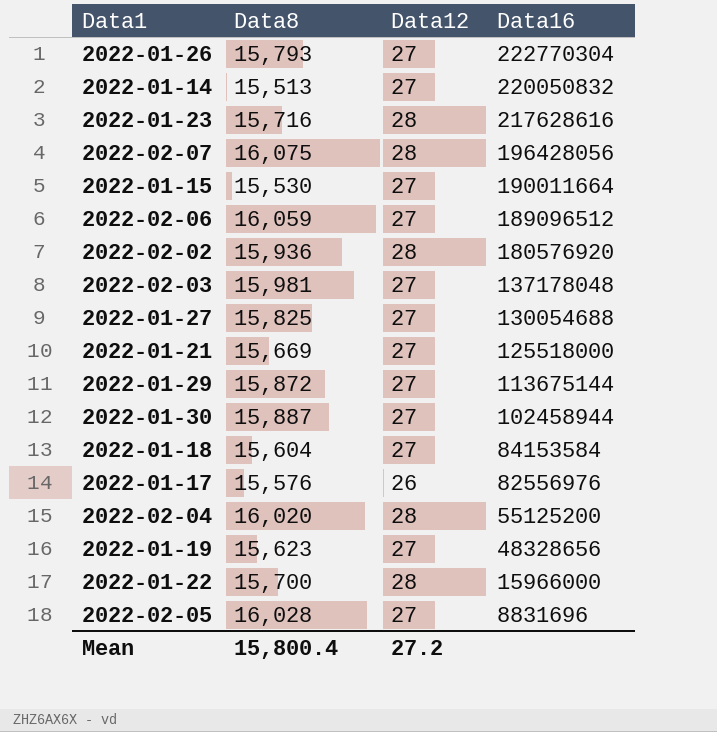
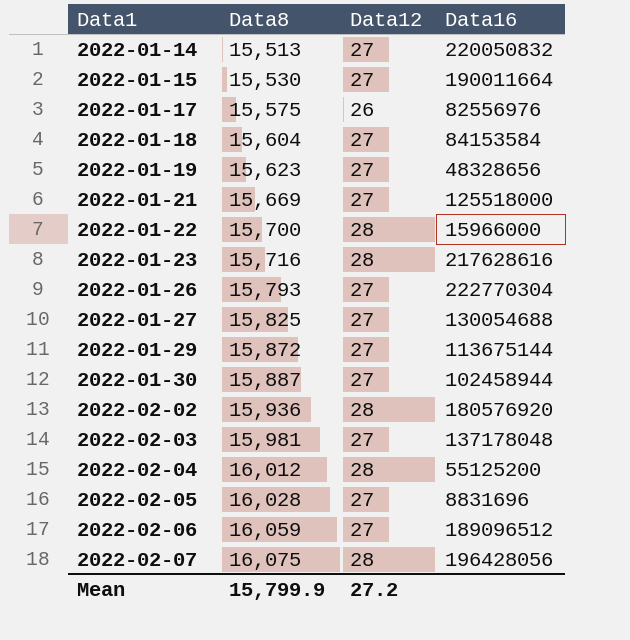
row order: Data16 descending -> Data1 ascending
2022-01-17 | Data8: 15,576 -> 15,575
2022-02-04 | Data8: 16,020 -> 16,012
Mean | Data8: 15,800.4 -> 15,799.9

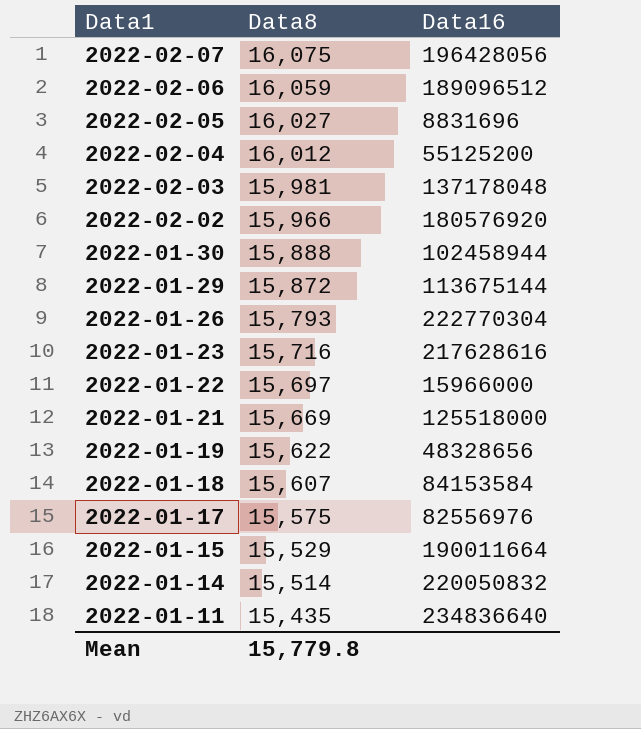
row order: Data1 ascending -> Data1 descending
column Data12 | position: 3 -> none
row 2022-01-27: 15,825 | 27 | 130054688 -> none
2022-02-05 | Data8: 16,028 -> 16,027
2022-02-02 | Data8: 15,936 -> 15,966
2022-01-30 | Data8: 15,887 -> 15,888
2022-01-22 | Data8: 15,700 -> 15,697
2022-01-19 | Data8: 15,623 -> 15,622
2022-01-18 | Data8: 15,604 -> 15,607
2022-01-15 | Data8: 15,530 -> 15,529
2022-01-14 | Data8: 15,513 -> 15,514
row 2022-01-11: none -> 15,435 | 234836640
Mean | Data8: 15,799.9 -> 15,779.8

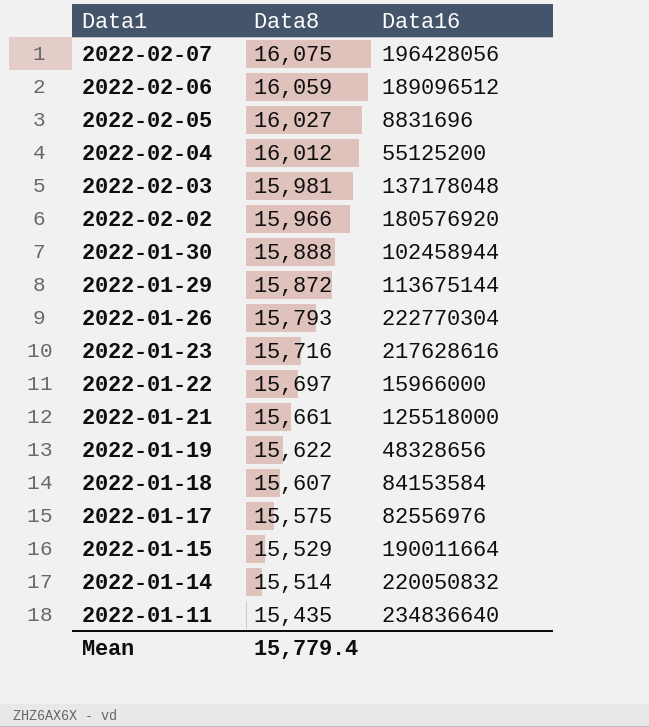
2022-01-21 | Data8: 15,669 -> 15,661
Mean | Data8: 15,779.8 -> 15,779.4

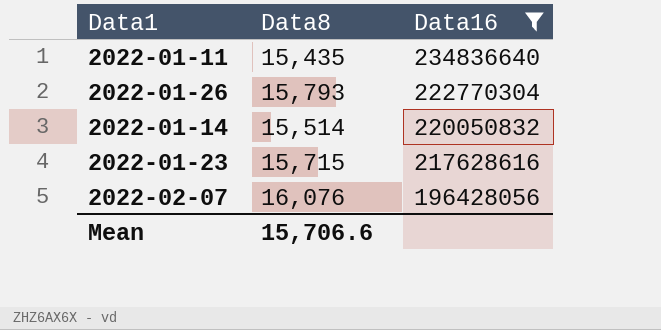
filter: none -> Data16 >= 196428056
row order: Data1 descending -> Data16 descending
2022-01-23 | Data8: 15,716 -> 15,715
2022-02-07 | Data8: 16,075 -> 16,076
Mean | Data8: 15,779.4 -> 15,706.6

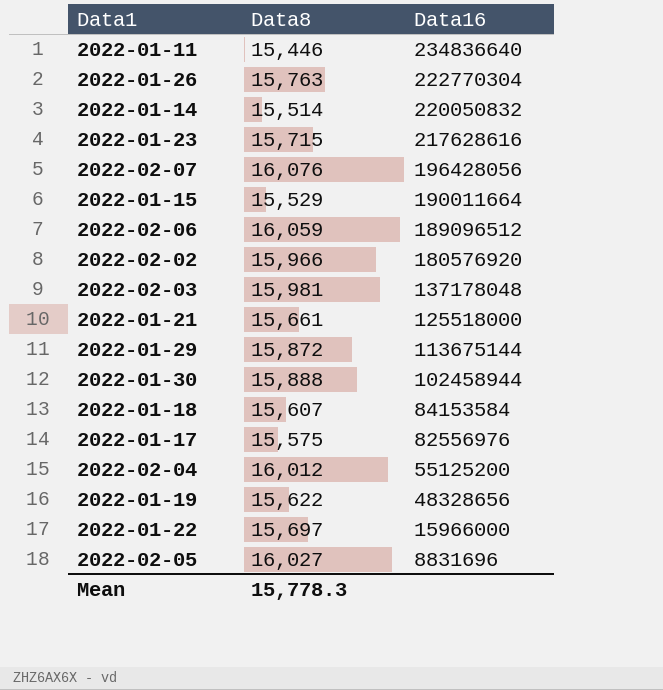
filter: Data16 >= 196428056 -> none
2022-01-11 | Data8: 15,435 -> 15,446
2022-01-26 | Data8: 15,793 -> 15,763
Mean | Data8: 15,706.6 -> 15,778.3

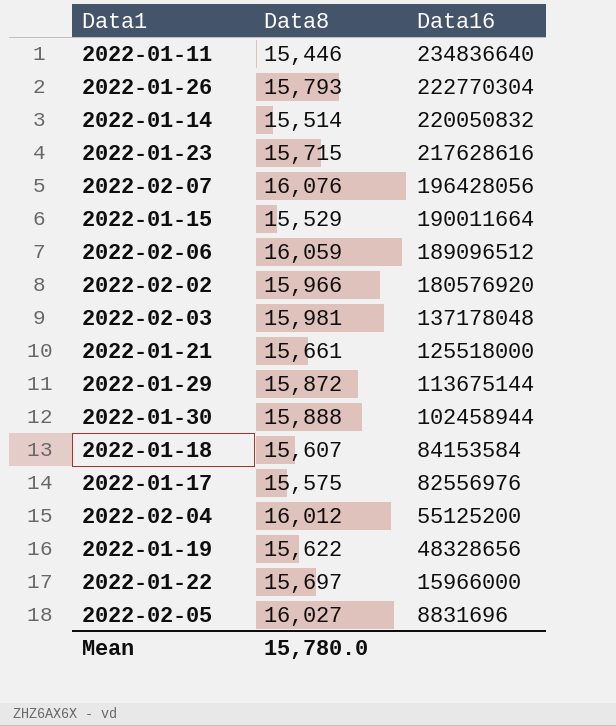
2022-01-26 | Data8: 15,763 -> 15,793
Mean | Data8: 15,778.3 -> 15,780.0

